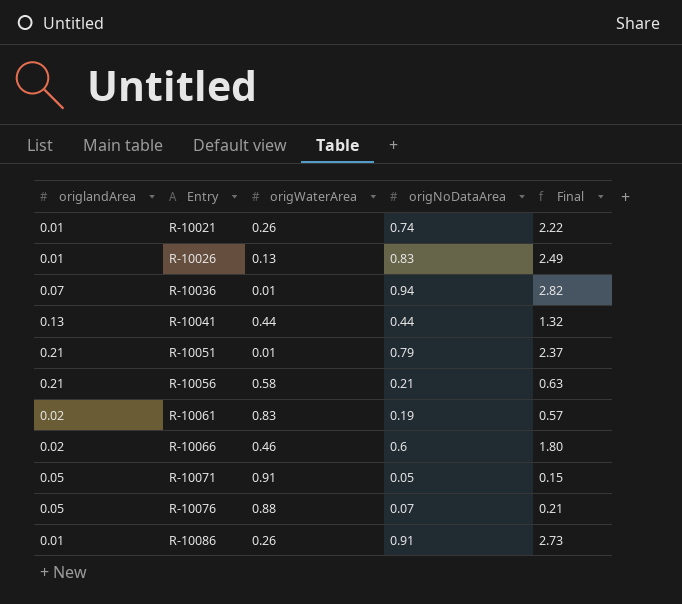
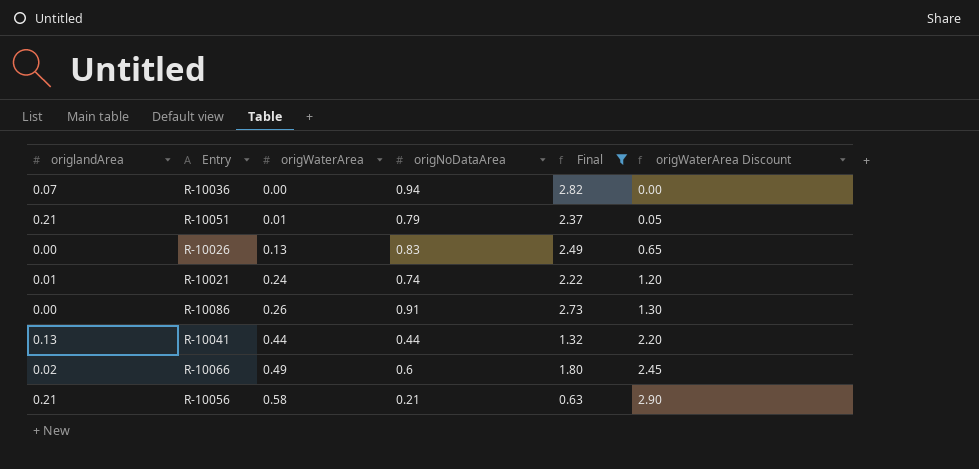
filter: none -> Final >= 0.63
row order: Entry ascending -> origWaterArea ascending
column origWaterArea Discount | formula: none -> [origWaterArea] * 5
R-10036 | origWaterArea: 0.01 -> 0.00
R-10026 | origlandArea: 0.01 -> 0.00
R-10021 | origWaterArea: 0.26 -> 0.24
R-10086 | origlandArea: 0.01 -> 0.00
R-10066 | origWaterArea: 0.46 -> 0.49

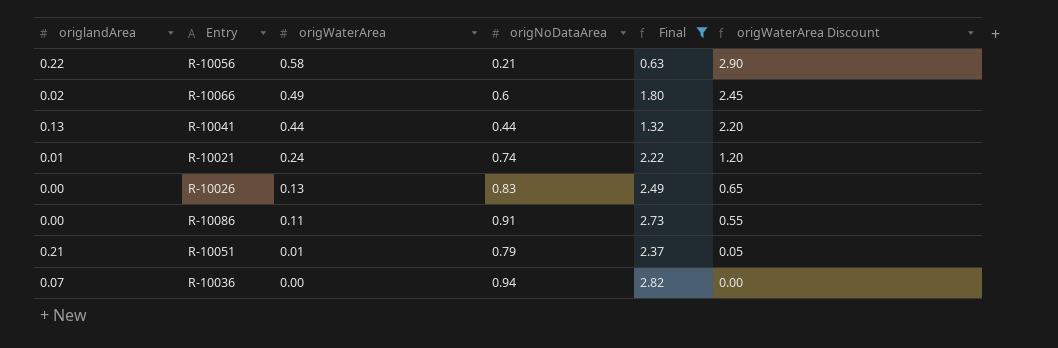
row order: origWaterArea ascending -> origWaterArea descending
R-10056 | origlandArea: 0.21 -> 0.22
R-10086 | origWaterArea: 0.26 -> 0.11
R-10086 | origWaterArea Discount: 1.30 -> 0.55

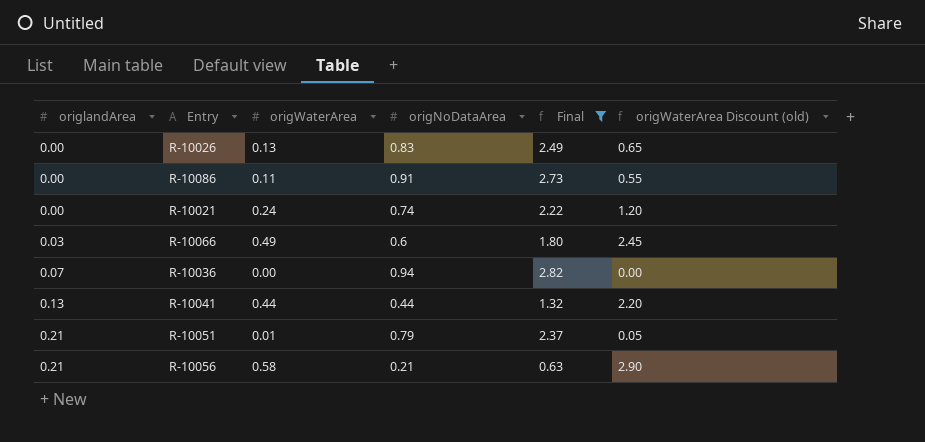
row order: origWaterArea descending -> origlandArea ascending
column name: origWaterArea Discount -> origWaterArea Discount (old)
R-10021 | origlandArea: 0.01 -> 0.00
R-10066 | origlandArea: 0.02 -> 0.03
R-10056 | origlandArea: 0.22 -> 0.21

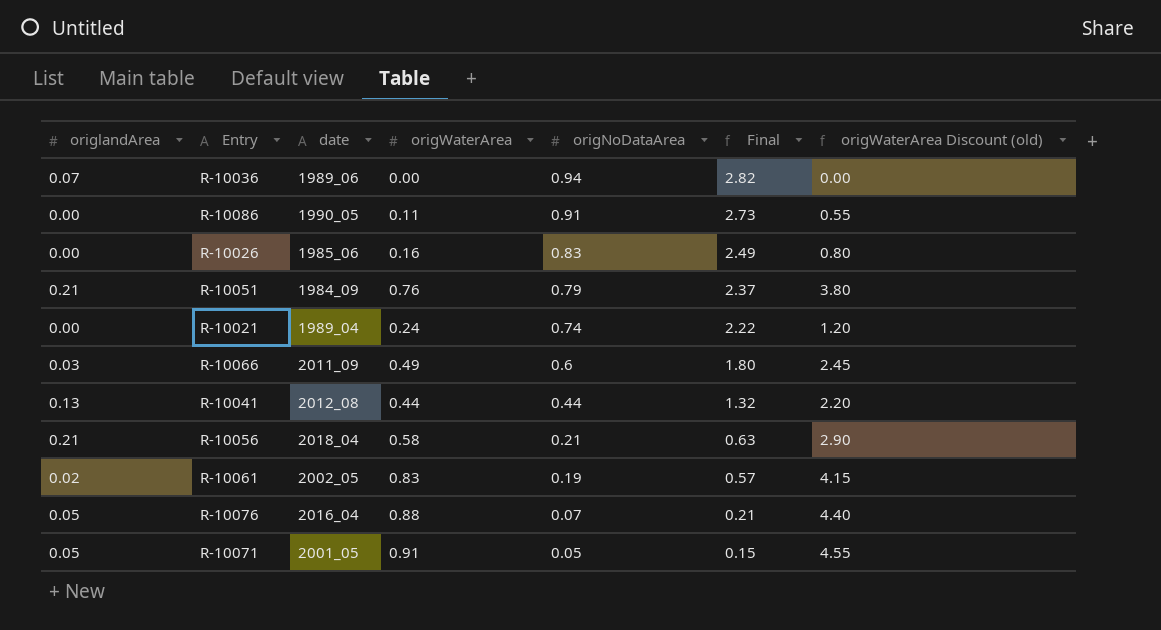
filter: Final >= 0.63 -> none
row order: origlandArea ascending -> origNoDataArea descending
column date | position: none -> 3
R-10026 | origWaterArea: 0.13 -> 0.16
R-10026 | origWaterArea Discount (old): 0.65 -> 0.80
R-10051 | origWaterArea: 0.01 -> 0.76
R-10051 | origWaterArea Discount (old): 0.05 -> 3.80

